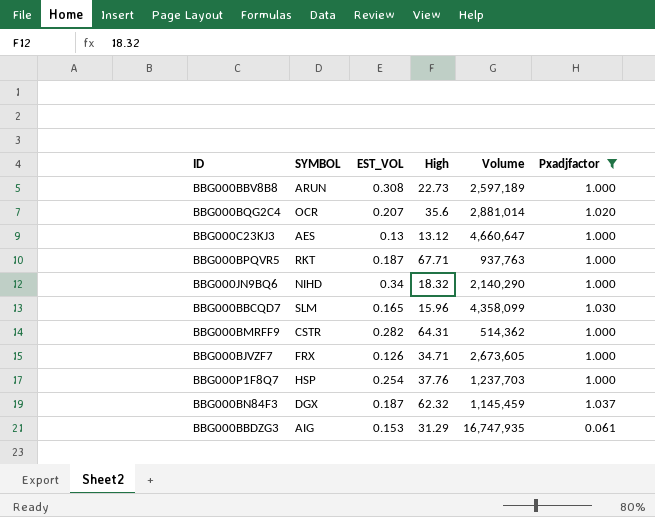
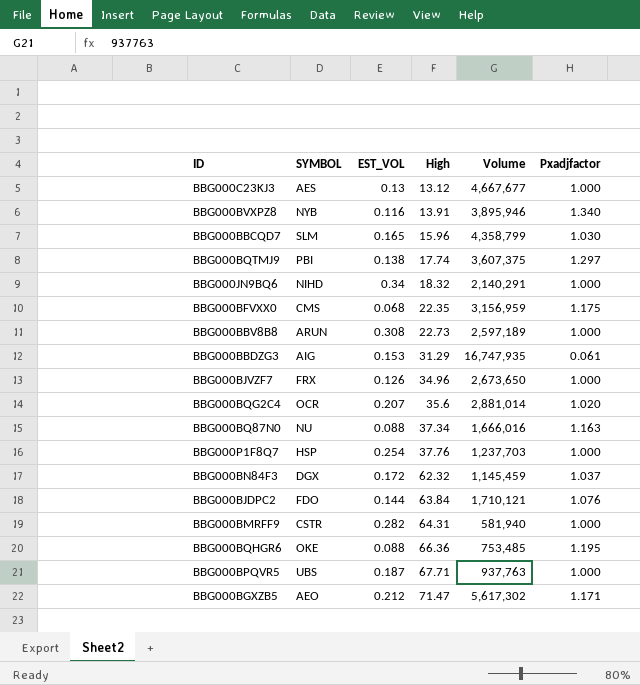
filter: Pxadjfactor <= 1.037 -> none
row order: none -> High ascending
BBG000C23KJ3 | Volume: 4,660,647 -> 4,667,677
BBG000BBCQD7 | Volume: 4,358,099 -> 4,358,799
BBG000JN9BQ6 | Volume: 2,140,290 -> 2,140,291
BBG000BJVZF7 | High: 34.71 -> 34.96
BBG000BJVZF7 | Volume: 2,673,605 -> 2,673,650
BBG000BN84F3 | EST_VOL: 0.187 -> 0.172
BBG000BMRFF9 | Volume: 514,362 -> 581,940
BBG000BPQVR5 | SYMBOL: RKT -> UBS

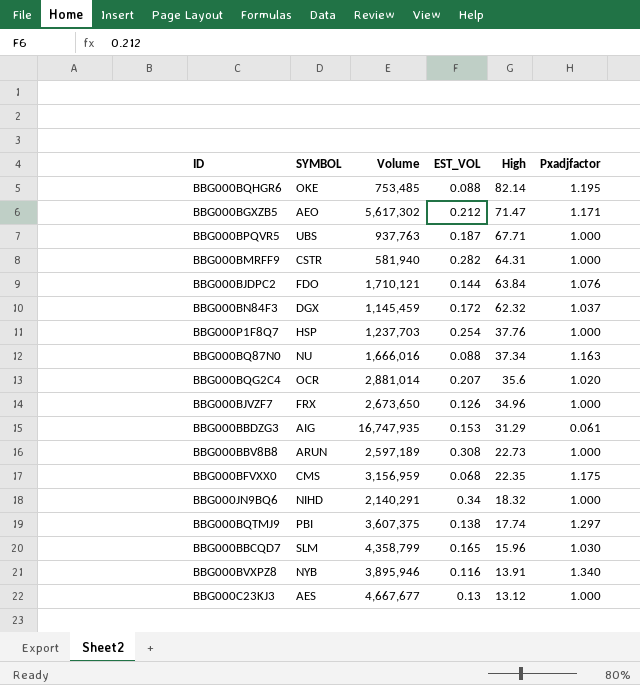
row order: High ascending -> High descending
column Volume | position: 5 -> 3
BBG000BQHGR6 | High: 66.36 -> 82.14

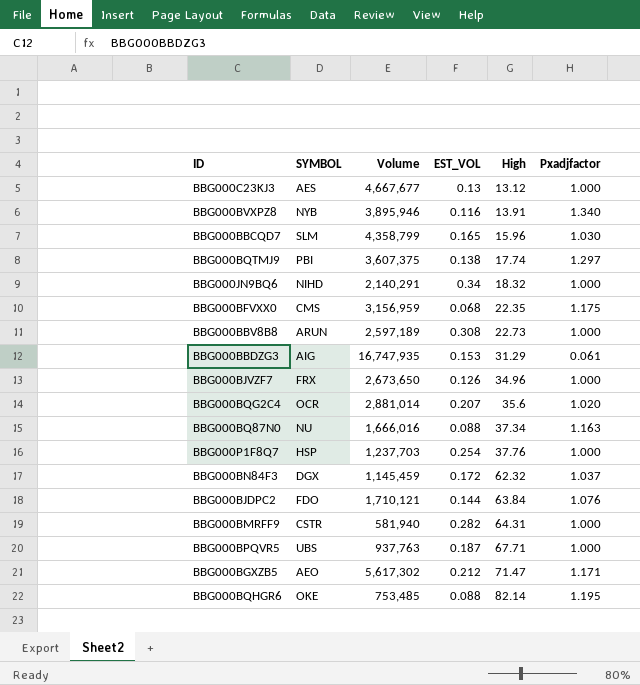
row order: High descending -> High ascending

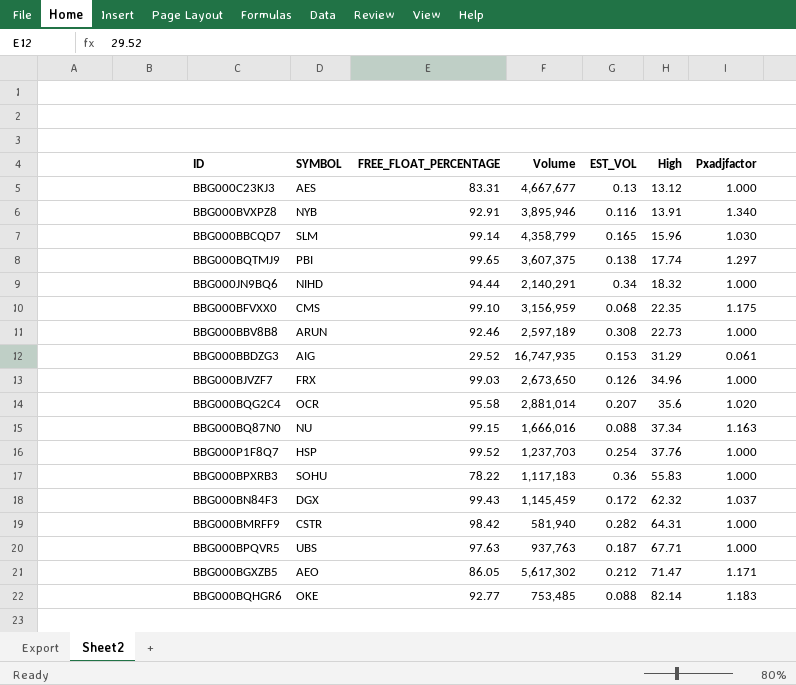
column FREE_FLOAT_PERCENTAGE | position: none -> 3
row BBG000BJDPC2: FDO | 1,710,121 | 0.144 | 63.84 | 1.076 -> none
row BBG000BPXRB3: none -> SOHU | 78.22 | 1,117,183 | 0.36 | 55.83 | 1.000
BBG000BQHGR6 | Pxadjfactor: 1.195 -> 1.183

